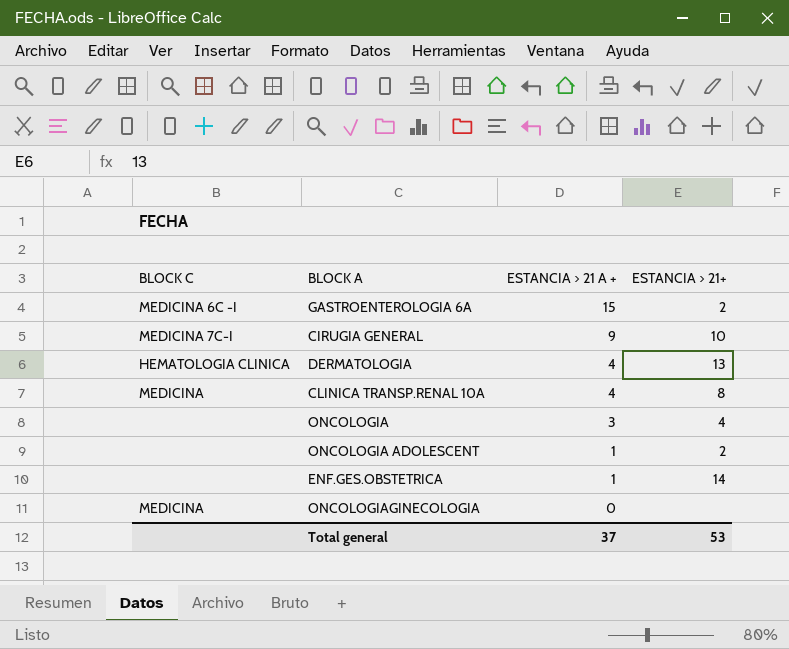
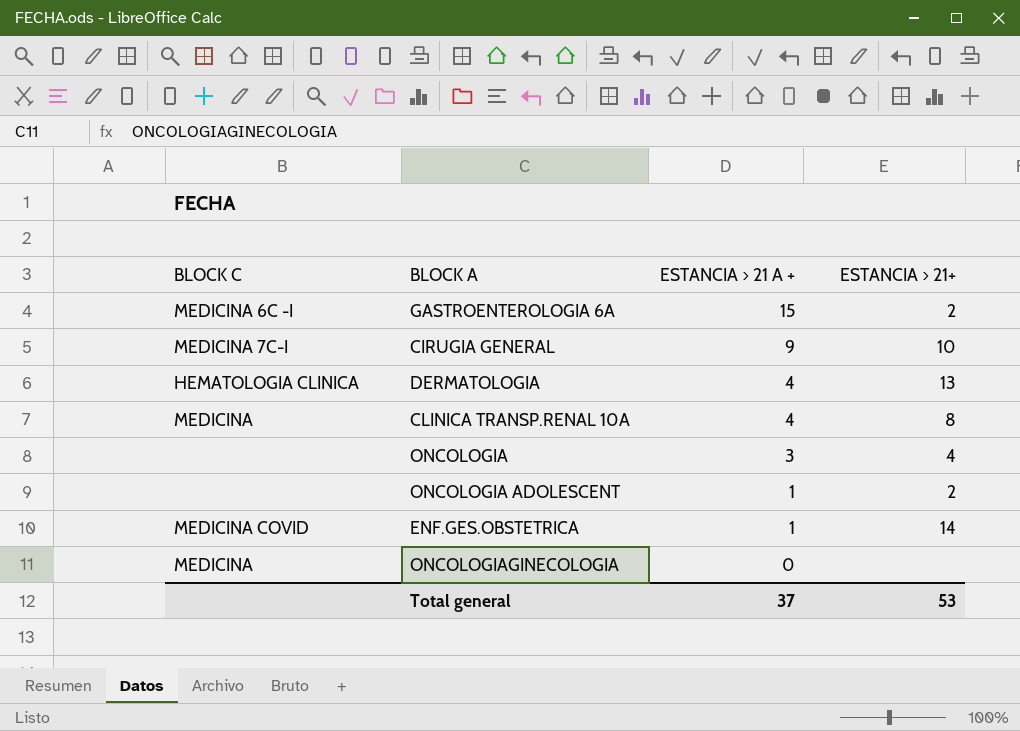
ENF.GES.OBSTETRICA | BLOCK C: none -> MEDICINA COVID

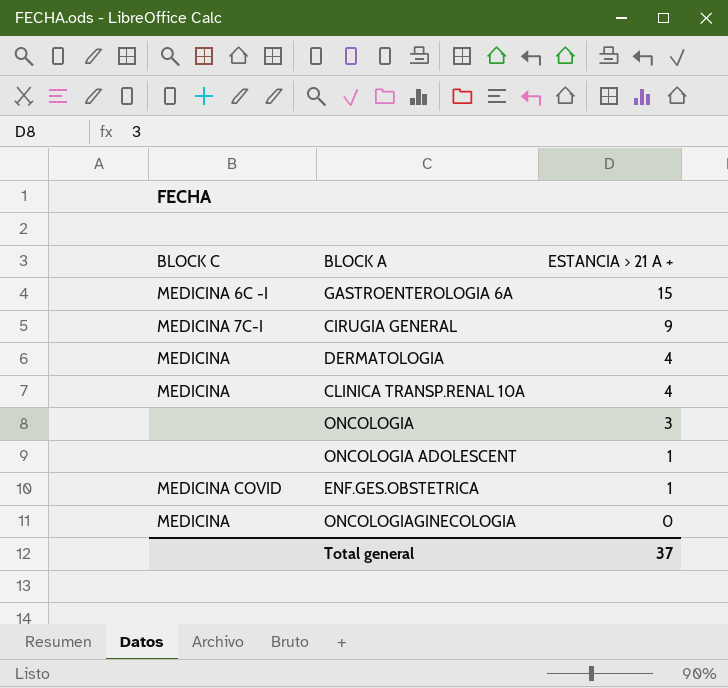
column ESTANCIA > 21+ | position: 4 -> none
DERMATOLOGIA | BLOCK C: HEMATOLOGIA CLINICA -> MEDICINA

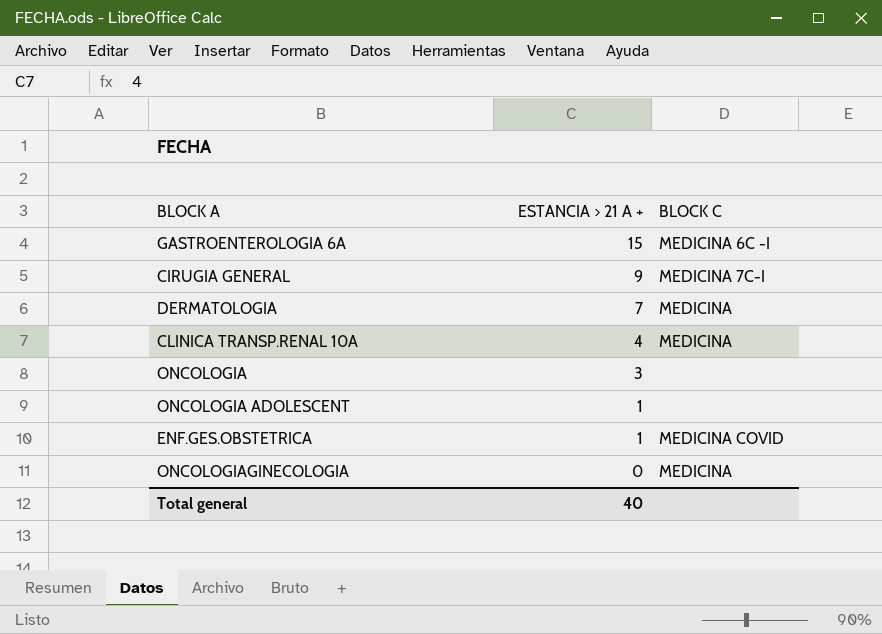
column BLOCK C | position: 1 -> 3
DERMATOLOGIA | ESTANCIA > 21 A +: 4 -> 7
Total general | ESTANCIA > 21 A +: 37 -> 40

